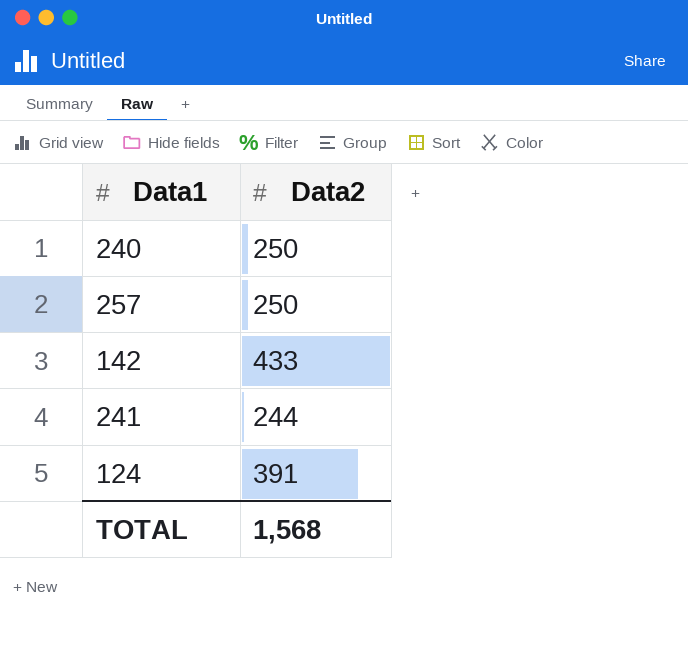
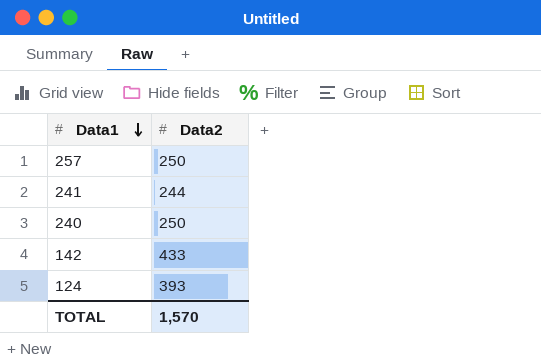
row order: none -> Data1 descending
124 | Data2: 391 -> 393
TOTAL | Data2: 1,568 -> 1,570

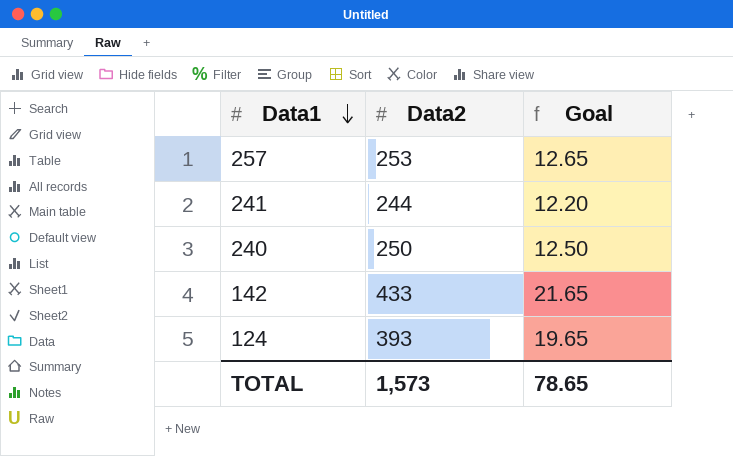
column Goal | formula: none -> [Data2] * 0.05
257 | Data2: 250 -> 253
TOTAL | Data2: 1,570 -> 1,573

